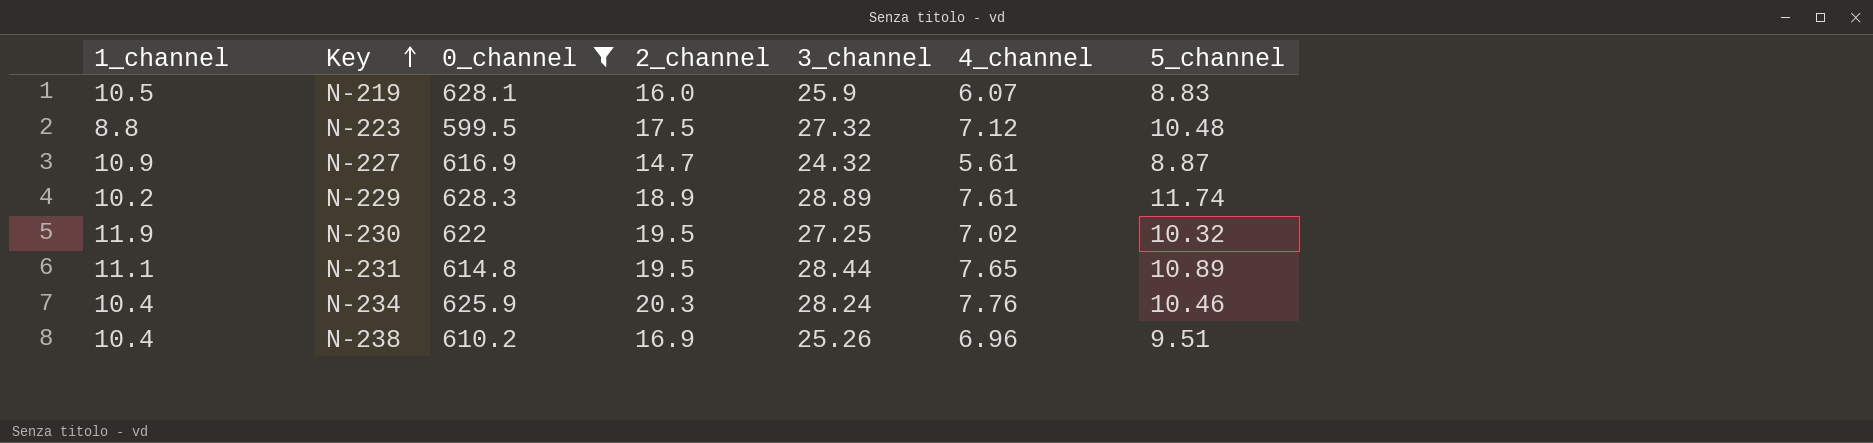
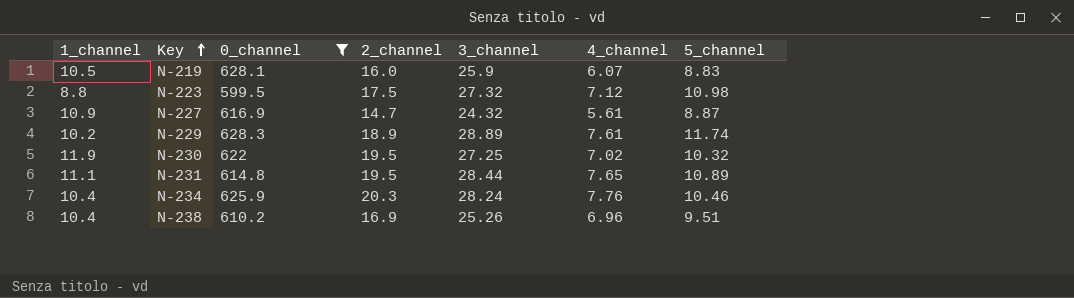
N-223 | 5_channel: 10.48 -> 10.98

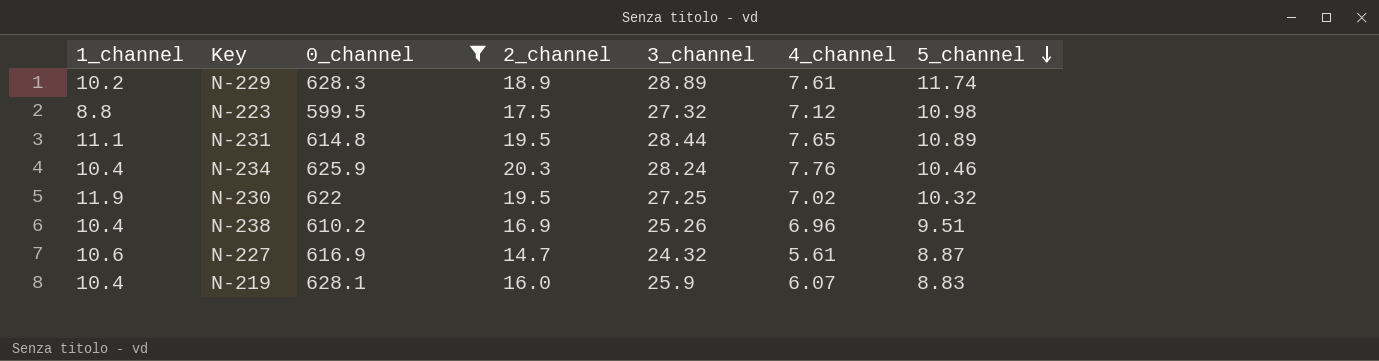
row order: Key ascending -> 5_channel descending
N-227 | 1_channel: 10.9 -> 10.6
N-219 | 1_channel: 10.5 -> 10.4

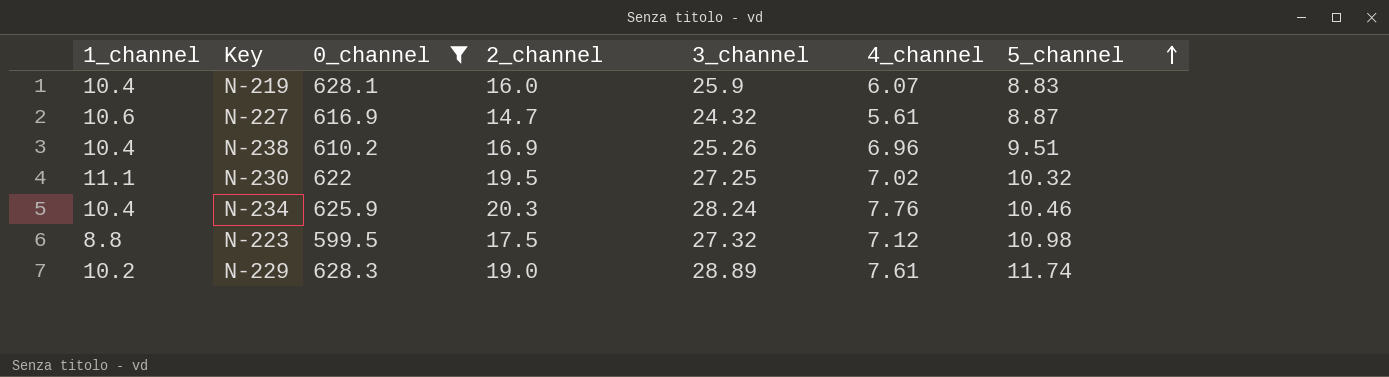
row order: 5_channel descending -> 5_channel ascending
row N-231: 11.1 | 614.8 | 19.5 | 28.44 | 7.65 | 10.89 -> none
N-230 | 1_channel: 11.9 -> 11.1
N-229 | 2_channel: 18.9 -> 19.0

